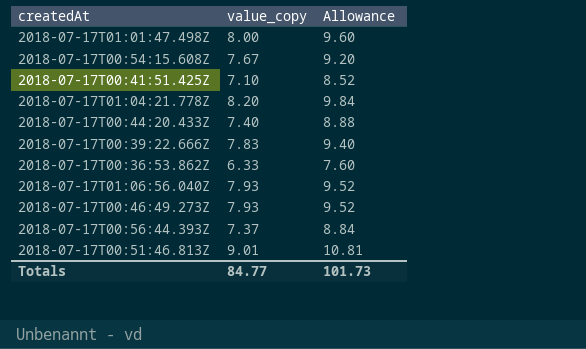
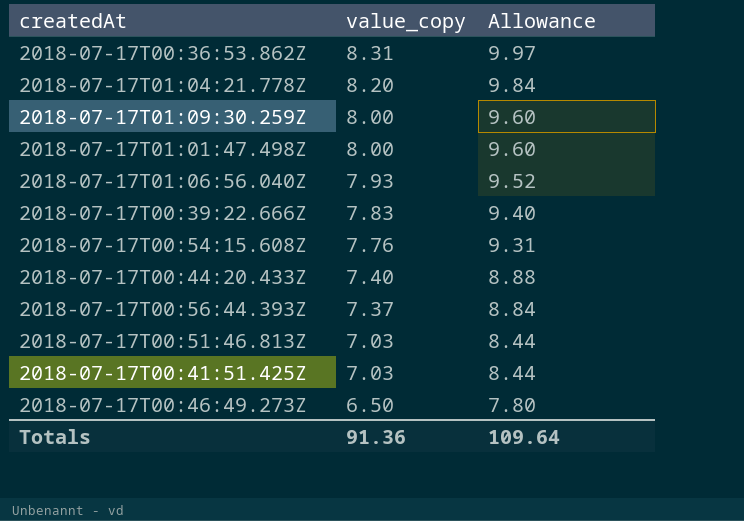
row order: none -> value_copy descending
2018-07-17T00:36:53.862Z | value_copy: 6.33 -> 8.31
2018-07-17T00:36:53.862Z | Allowance: 7.60 -> 9.97
row 2018-07-17T01:09:30.259Z: none -> 8.00 | 9.60
2018-07-17T00:54:15.608Z | value_copy: 7.67 -> 7.76
2018-07-17T00:54:15.608Z | Allowance: 9.20 -> 9.31
2018-07-17T00:51:46.813Z | value_copy: 9.01 -> 7.03
2018-07-17T00:51:46.813Z | Allowance: 10.81 -> 8.44
2018-07-17T00:41:51.425Z | value_copy: 7.10 -> 7.03
2018-07-17T00:41:51.425Z | Allowance: 8.52 -> 8.44
2018-07-17T00:46:49.273Z | value_copy: 7.93 -> 6.50
2018-07-17T00:46:49.273Z | Allowance: 9.52 -> 7.80
Totals | value_copy: 84.77 -> 91.36
Totals | Allowance: 101.73 -> 109.64

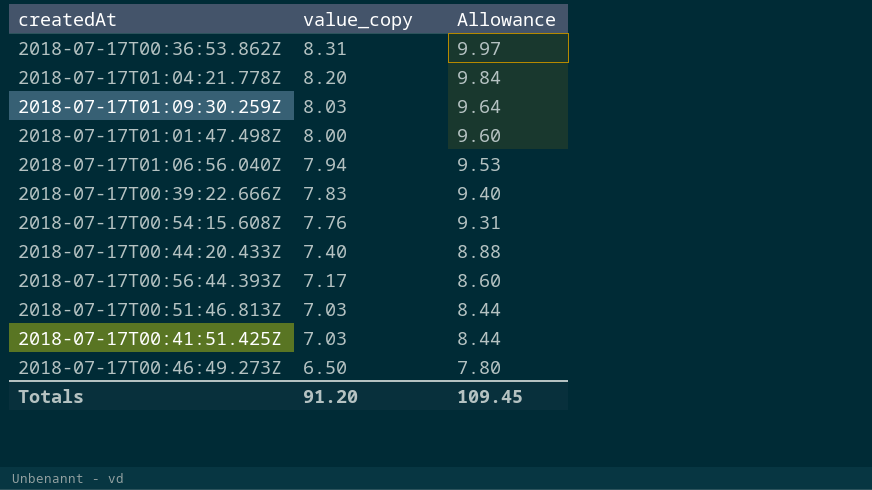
2018-07-17T01:09:30.259Z | value_copy: 8.00 -> 8.03
2018-07-17T01:09:30.259Z | Allowance: 9.60 -> 9.64
2018-07-17T01:06:56.040Z | value_copy: 7.93 -> 7.94
2018-07-17T01:06:56.040Z | Allowance: 9.52 -> 9.53
2018-07-17T00:56:44.393Z | value_copy: 7.37 -> 7.17
2018-07-17T00:56:44.393Z | Allowance: 8.84 -> 8.60
Totals | value_copy: 91.36 -> 91.20
Totals | Allowance: 109.64 -> 109.45

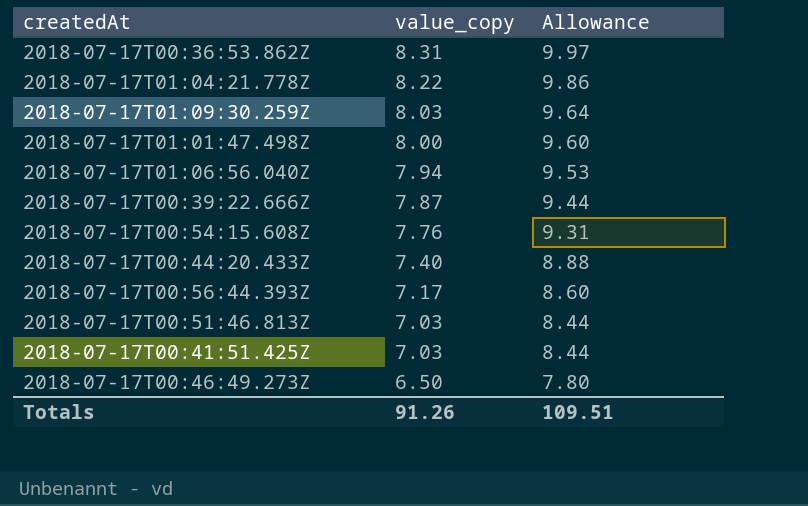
2018-07-17T01:04:21.778Z | value_copy: 8.20 -> 8.22
2018-07-17T01:04:21.778Z | Allowance: 9.84 -> 9.86
2018-07-17T00:39:22.666Z | value_copy: 7.83 -> 7.87
2018-07-17T00:39:22.666Z | Allowance: 9.40 -> 9.44
Totals | value_copy: 91.20 -> 91.26
Totals | Allowance: 109.45 -> 109.51

